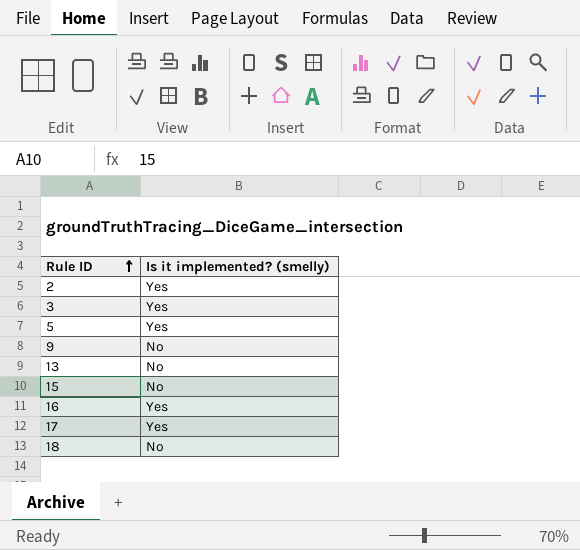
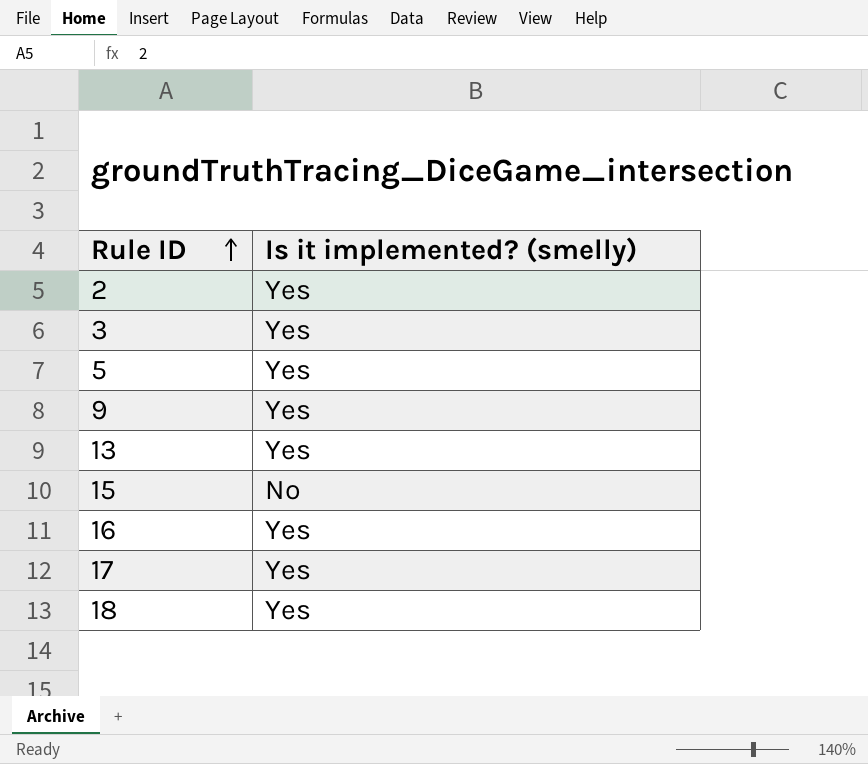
9 | Is it implemented? (smelly): No -> Yes
13 | Is it implemented? (smelly): No -> Yes
18 | Is it implemented? (smelly): No -> Yes

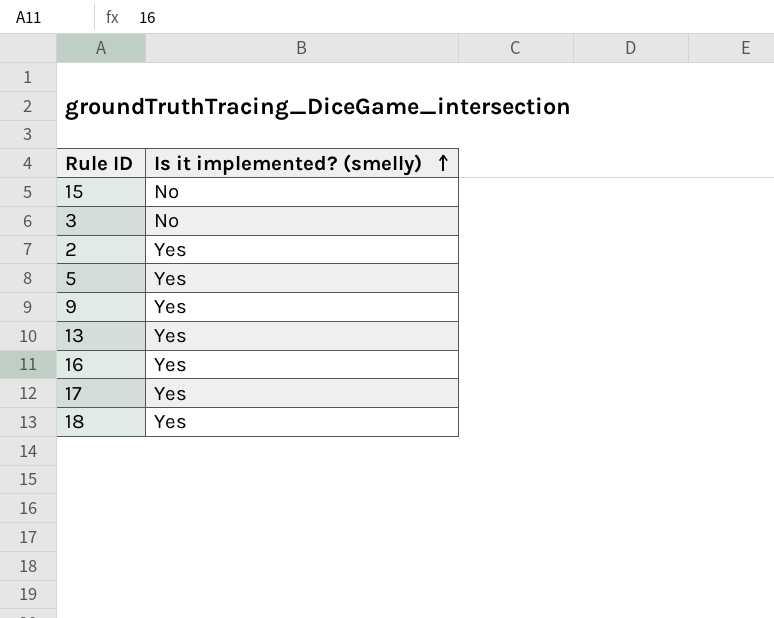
row order: Rule ID ascending -> Is it implemented? (smelly) ascending
3 | Is it implemented? (smelly): Yes -> No

